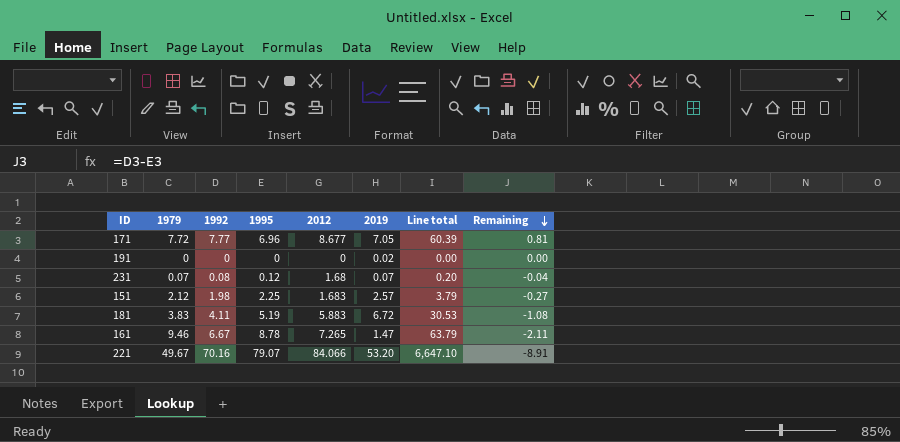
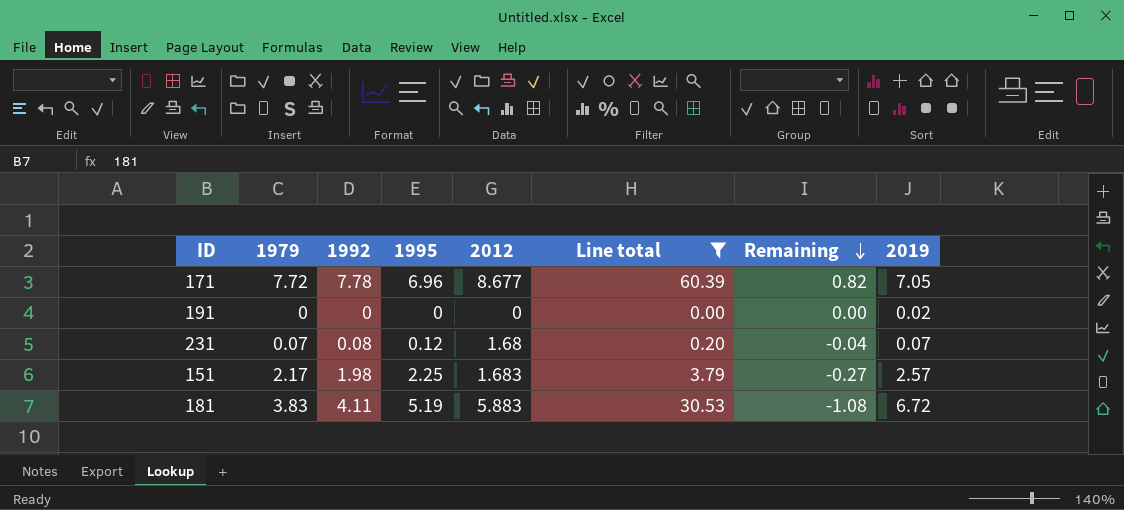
filter: none -> Line total <= 60.39
column 2019 | position: 6 -> 8
171 | 1992: 7.77 -> 7.78
171 | Remaining: 0.81 -> 0.82
151 | 1979: 2.12 -> 2.17

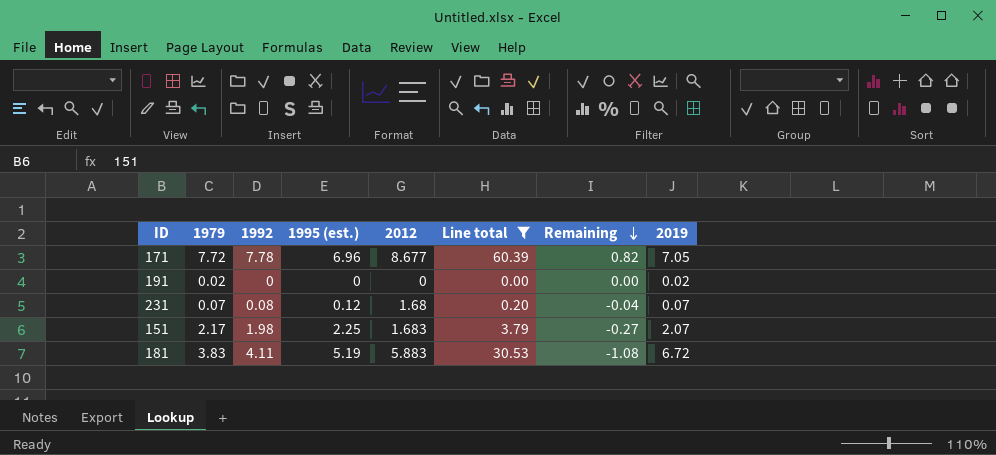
column name: 1995 -> 1995 (est.)
191 | 1979: 0 -> 0.02
151 | 2019: 2.57 -> 2.07

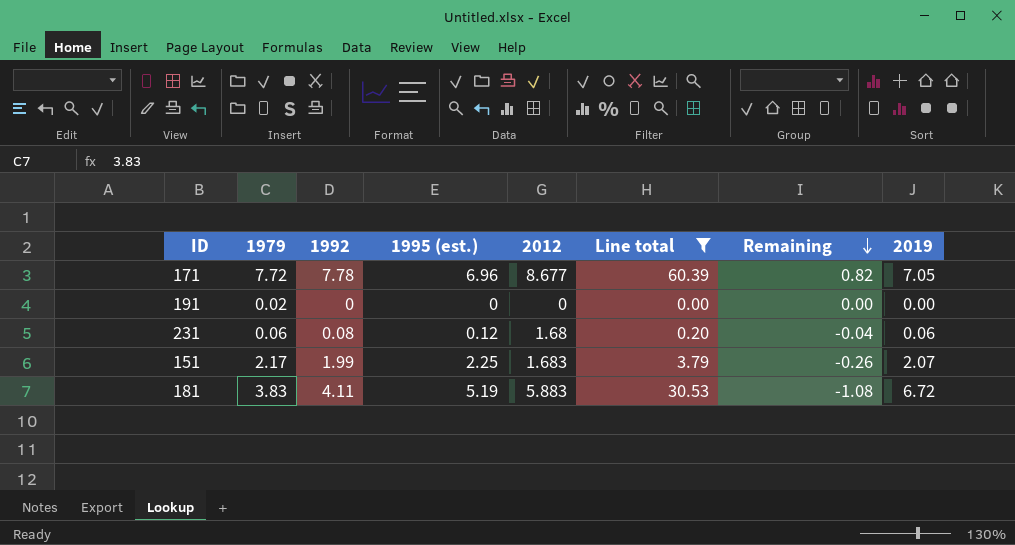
191 | 2019: 0.02 -> 0.00
231 | 1979: 0.07 -> 0.06
231 | 2019: 0.07 -> 0.06
151 | 1992: 1.98 -> 1.99
151 | Remaining: -0.27 -> -0.26

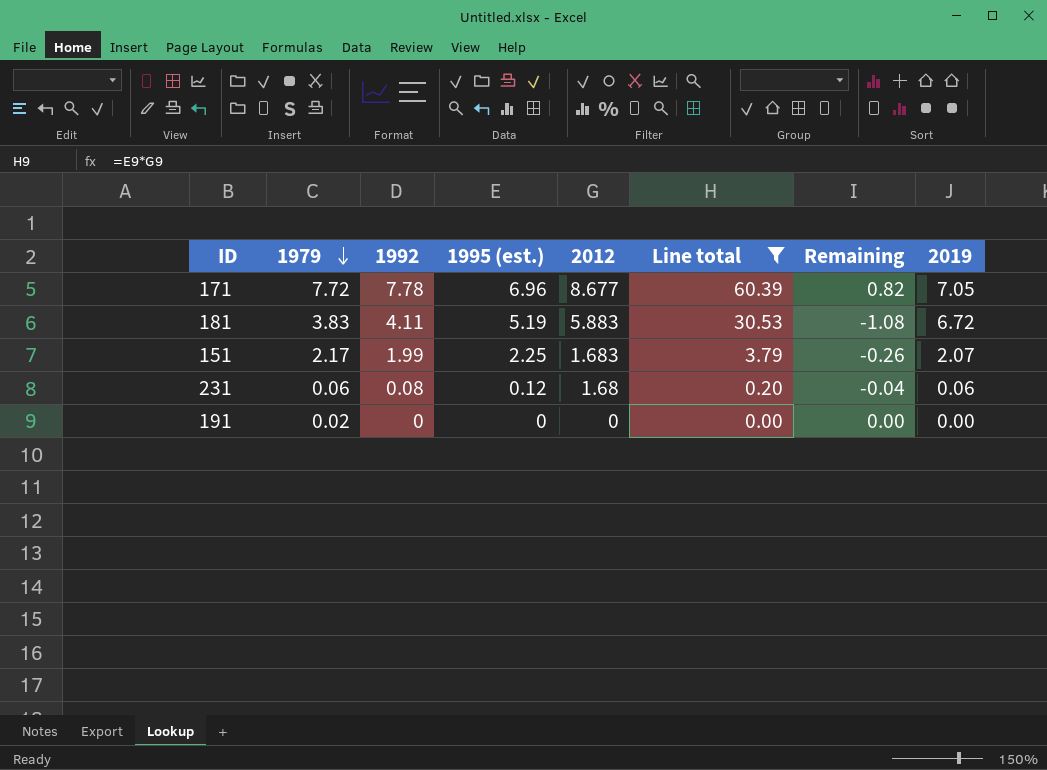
row order: Remaining descending -> 1979 descending

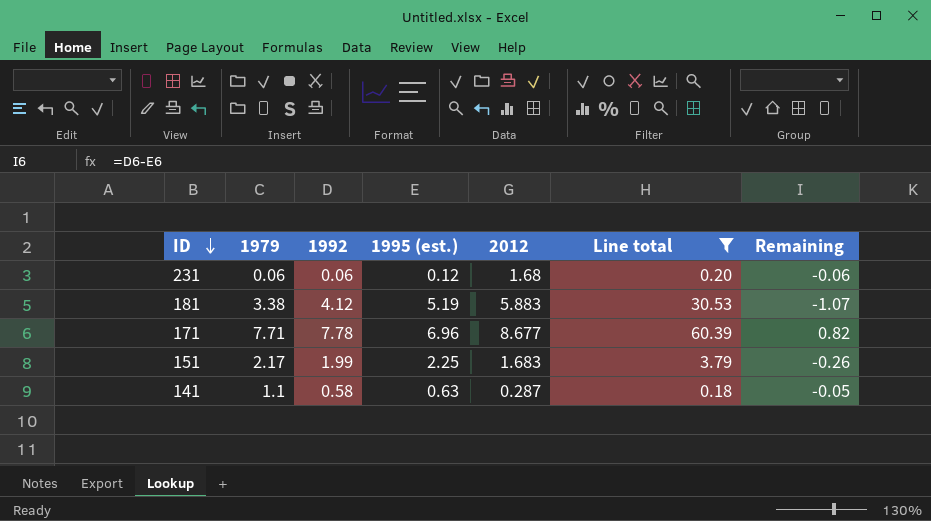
row order: 1979 descending -> ID descending
column 2019 | position: 8 -> none
row 191: 0.02 | 0 | 0 | 0 | 0.00 | 0.00 | 0.00 -> none
231 | 1992: 0.08 -> 0.06
231 | Remaining: -0.04 -> -0.06
181 | 1979: 3.83 -> 3.38
181 | 1992: 4.11 -> 4.12
181 | Remaining: -1.08 -> -1.07
171 | 1979: 7.72 -> 7.71
row 141: none -> 1.1 | 0.58 | 0.63 | 0.287 | 0.18 | -0.05

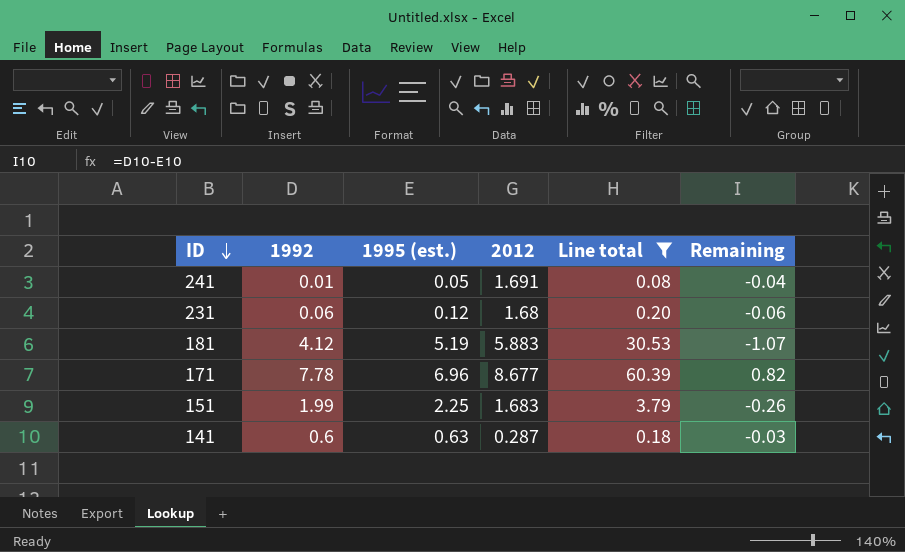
column 1979 | position: 2 -> none
row 241: none -> 0.01 | 0.05 | 1.691 | 0.08 | -0.04
141 | 1992: 0.58 -> 0.6
141 | Remaining: -0.05 -> -0.03

